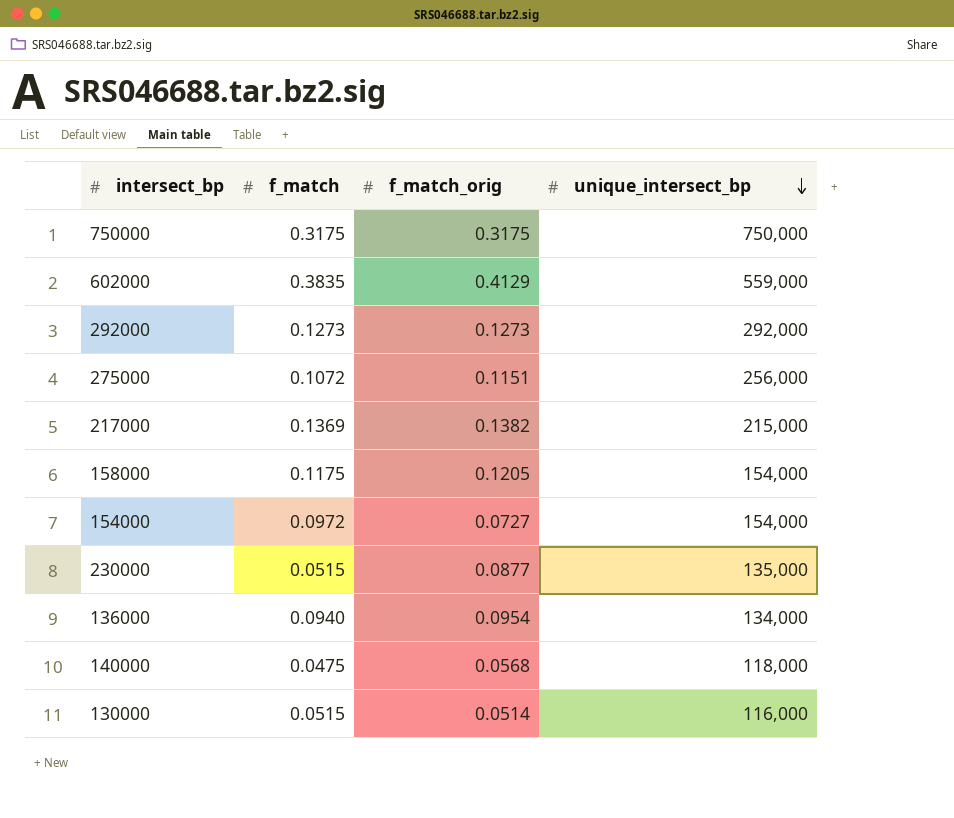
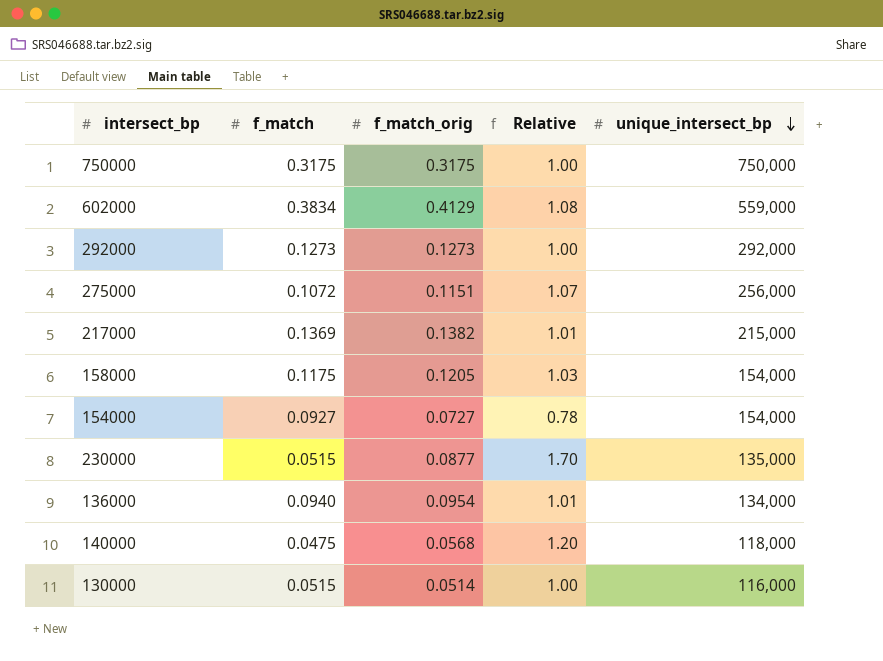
column Relative | formula: none -> [f_match_orig] / [f_match]
602000 | f_match: 0.3835 -> 0.3834
154000 | f_match: 0.0972 -> 0.0927

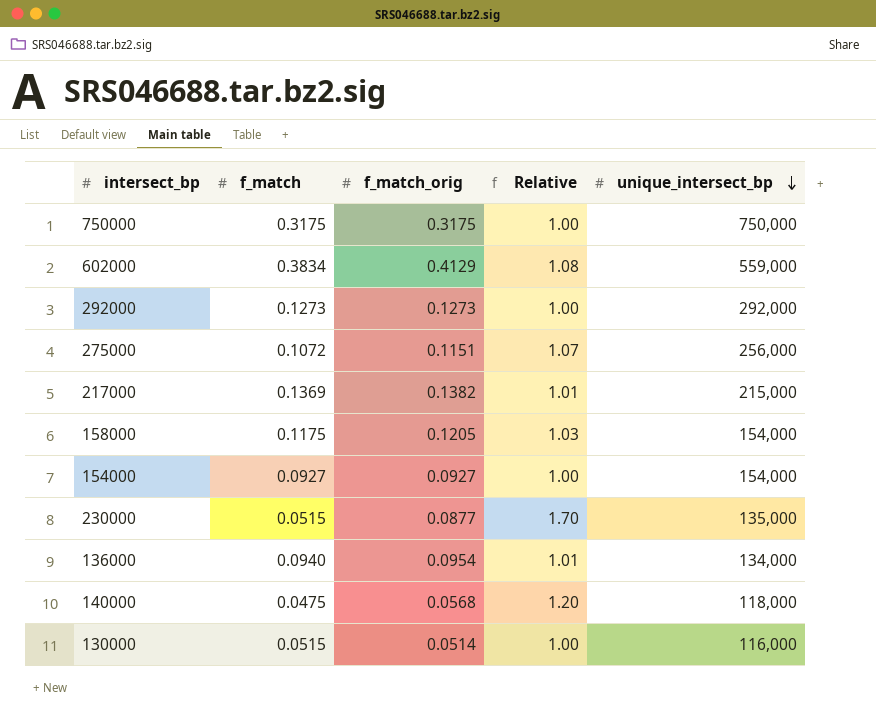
154000 | f_match_orig: 0.0727 -> 0.0927
154000 | Relative: 0.78 -> 1.00

